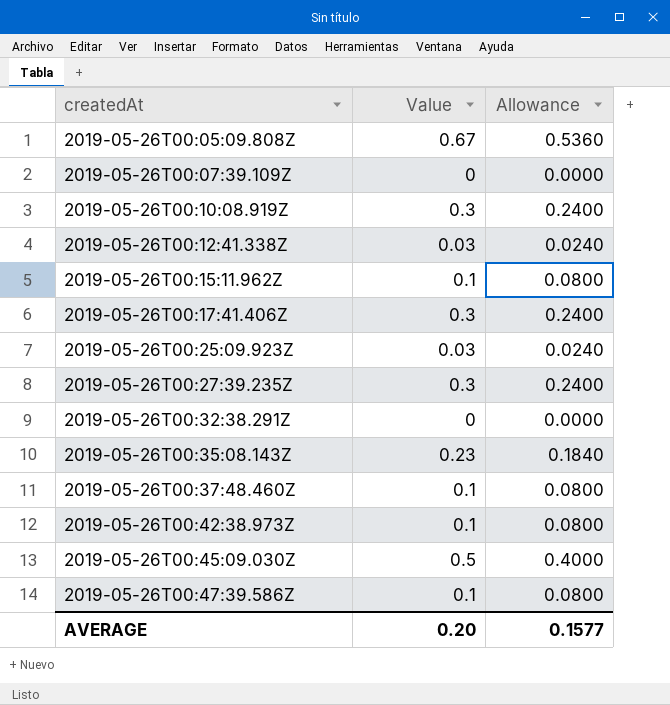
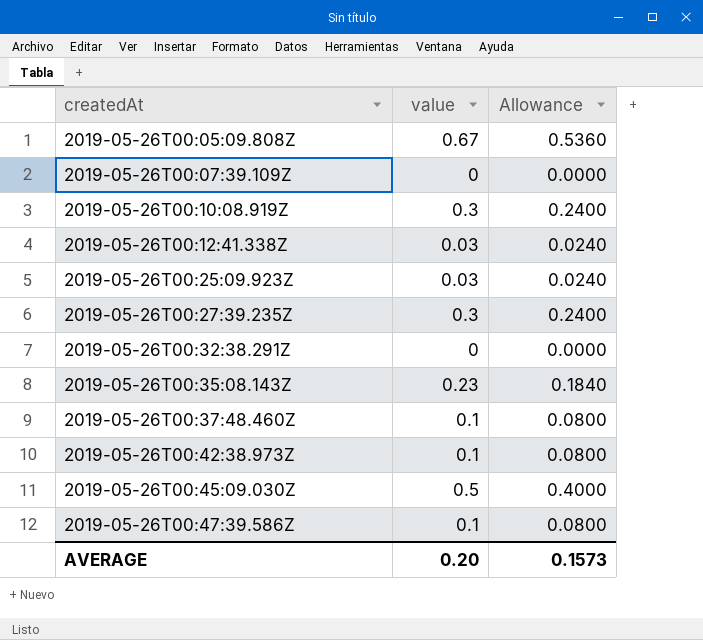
column name: Value -> value
row 2019-05-26T00:15:11.962Z: 0.1 | 0.0800 -> none
row 2019-05-26T00:17:41.406Z: 0.3 | 0.2400 -> none
AVERAGE | Allowance: 0.1577 -> 0.1573

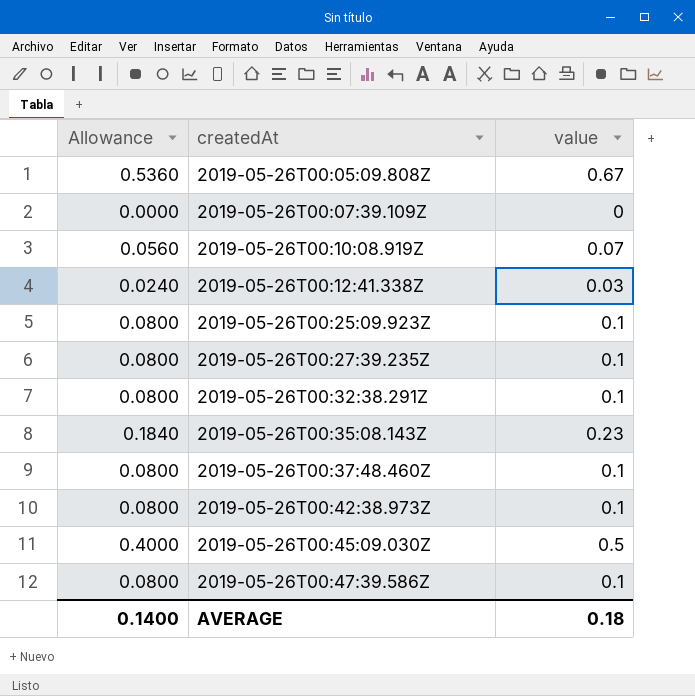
column Allowance | position: 3 -> 1
2019-05-26T00:10:08.919Z | Allowance: 0.2400 -> 0.0560
2019-05-26T00:10:08.919Z | value: 0.3 -> 0.07
2019-05-26T00:25:09.923Z | Allowance: 0.0240 -> 0.0800
2019-05-26T00:25:09.923Z | value: 0.03 -> 0.1
2019-05-26T00:27:39.235Z | Allowance: 0.2400 -> 0.0800
2019-05-26T00:27:39.235Z | value: 0.3 -> 0.1
2019-05-26T00:32:38.291Z | Allowance: 0.0000 -> 0.0800
2019-05-26T00:32:38.291Z | value: 0 -> 0.1
AVERAGE | Allowance: 0.1573 -> 0.1400
AVERAGE | value: 0.20 -> 0.18

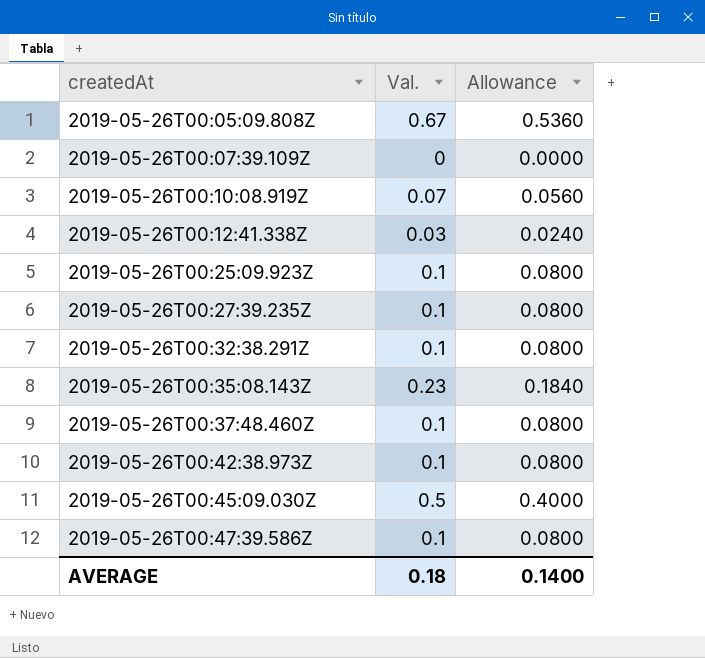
column name: value -> Val.
column Allowance | position: 1 -> 3

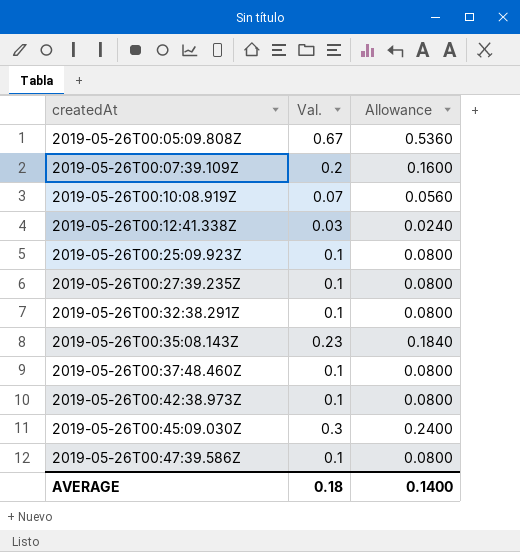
2019-05-26T00:07:39.109Z | Val.: 0 -> 0.2
2019-05-26T00:07:39.109Z | Allowance: 0.0000 -> 0.1600
2019-05-26T00:45:09.030Z | Val.: 0.5 -> 0.3
2019-05-26T00:45:09.030Z | Allowance: 0.4000 -> 0.2400

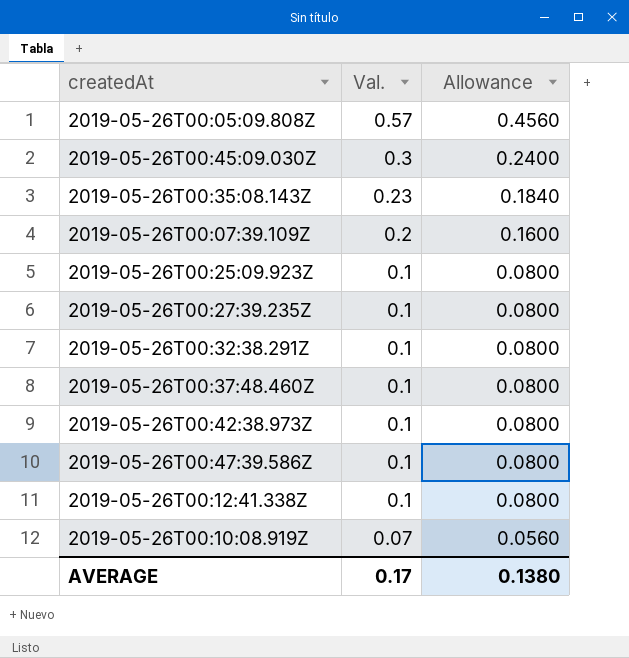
row order: createdAt ascending -> Val. descending
2019-05-26T00:05:09.808Z | Val.: 0.67 -> 0.57
2019-05-26T00:05:09.808Z | Allowance: 0.5360 -> 0.4560
2019-05-26T00:12:41.338Z | Val.: 0.03 -> 0.1
2019-05-26T00:12:41.338Z | Allowance: 0.0240 -> 0.0800
AVERAGE | Val.: 0.18 -> 0.17
AVERAGE | Allowance: 0.1400 -> 0.1380

